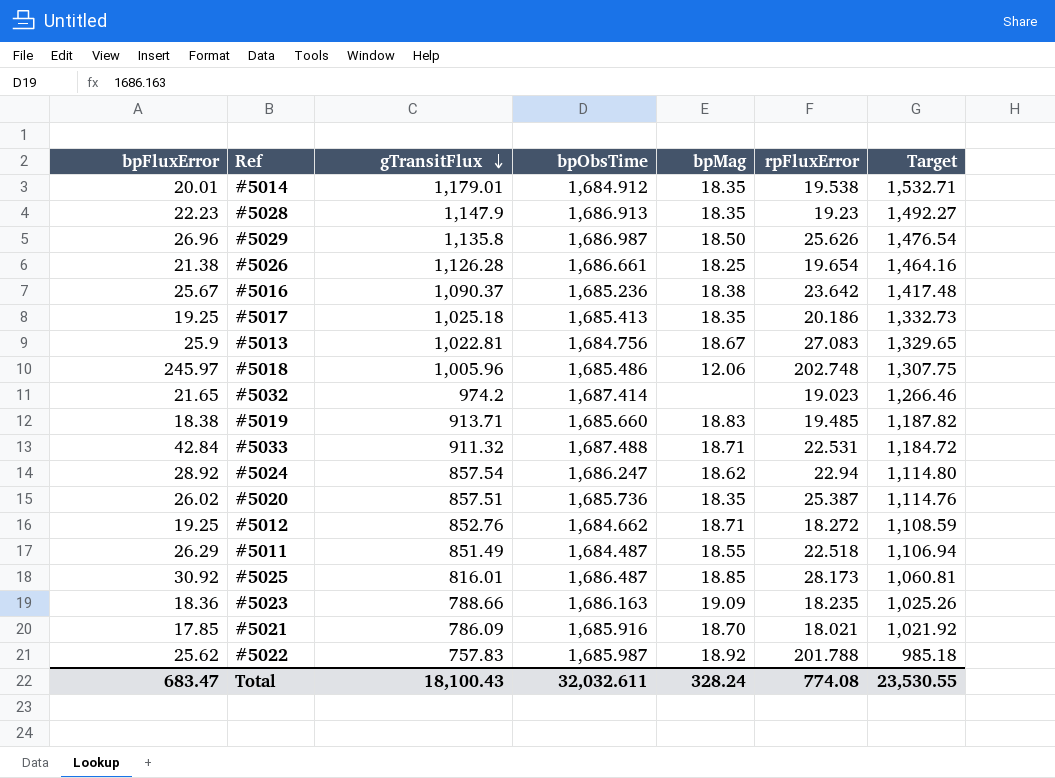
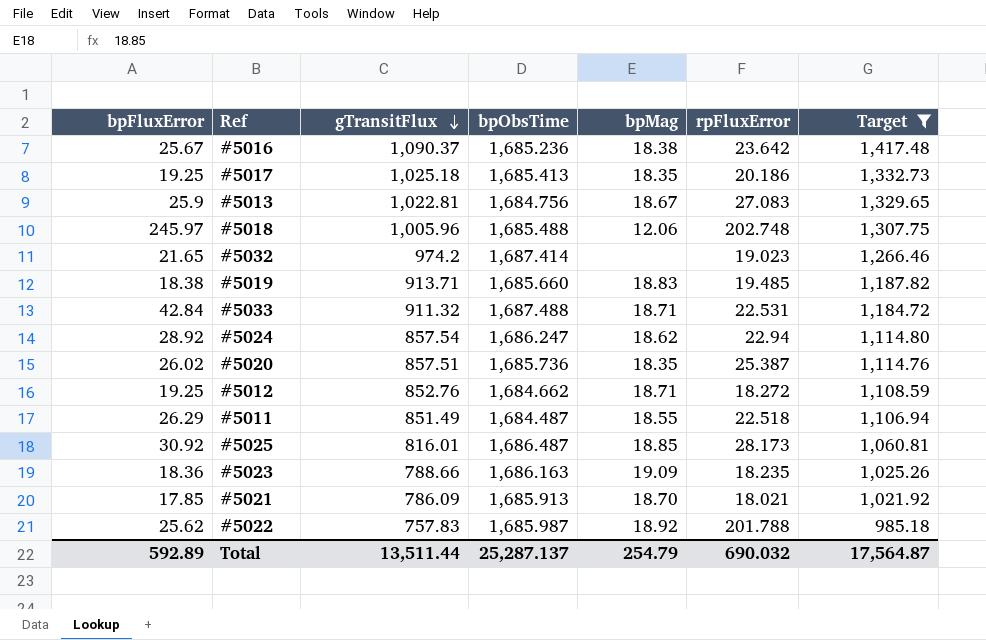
filter: none -> Target <= 1,417.48
#5018 | bpObsTime: 1,685.486 -> 1,685.488
#5021 | bpObsTime: 1,685.916 -> 1,685.913
Total | bpFluxError: 683.47 -> 592.89
Total | gTransitFlux: 18,100.43 -> 13,511.44
Total | bpObsTime: 32,032.611 -> 25,287.137
Total | bpMag: 328.24 -> 254.79
Total | rpFluxError: 774.08 -> 690.032
Total | Target: 23,530.55 -> 17,564.87

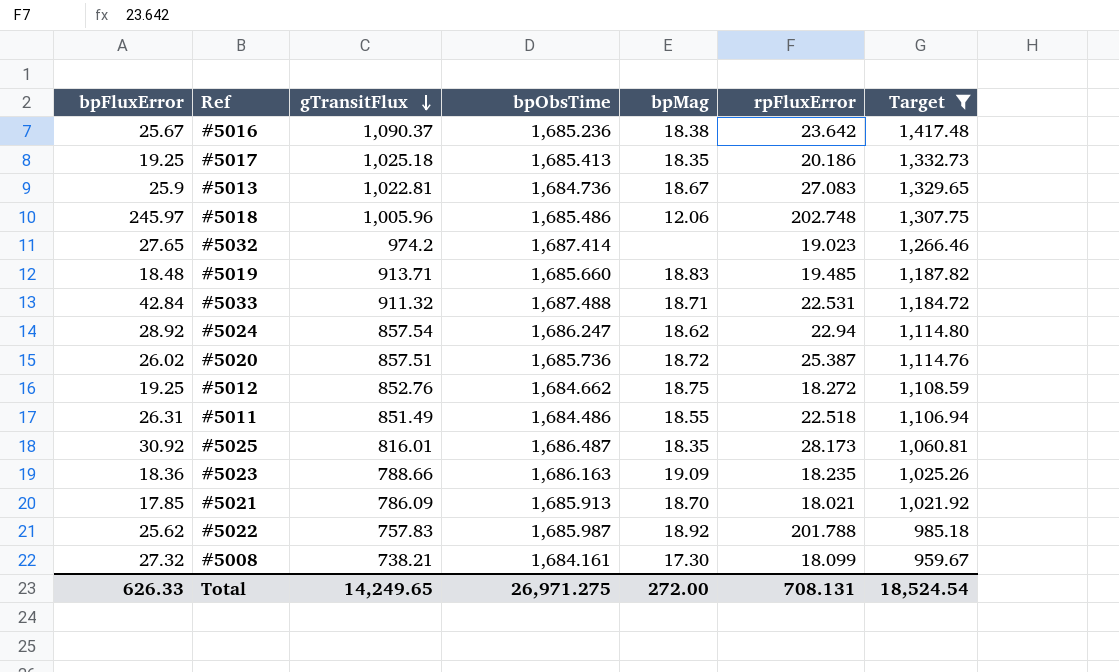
#5013 | bpObsTime: 1,684.756 -> 1,684.736
#5018 | bpObsTime: 1,685.488 -> 1,685.486
#5032 | bpFluxError: 21.65 -> 27.65
#5019 | bpFluxError: 18.38 -> 18.48
#5020 | bpMag: 18.35 -> 18.72
#5012 | bpMag: 18.71 -> 18.75
#5011 | bpFluxError: 26.29 -> 26.31
#5011 | bpObsTime: 1,684.487 -> 1,684.486
#5025 | bpMag: 18.85 -> 18.35
row #5008: none -> 27.32 | 738.21 | 1,684.161 | 17.30 | 18.099 | 959.67
Total | bpFluxError: 592.89 -> 626.33
Total | gTransitFlux: 13,511.44 -> 14,249.65
Total | bpObsTime: 25,287.137 -> 26,971.275
Total | bpMag: 254.79 -> 272.00
Total | rpFluxError: 690.032 -> 708.131
Total | Target: 17,564.87 -> 18,524.54

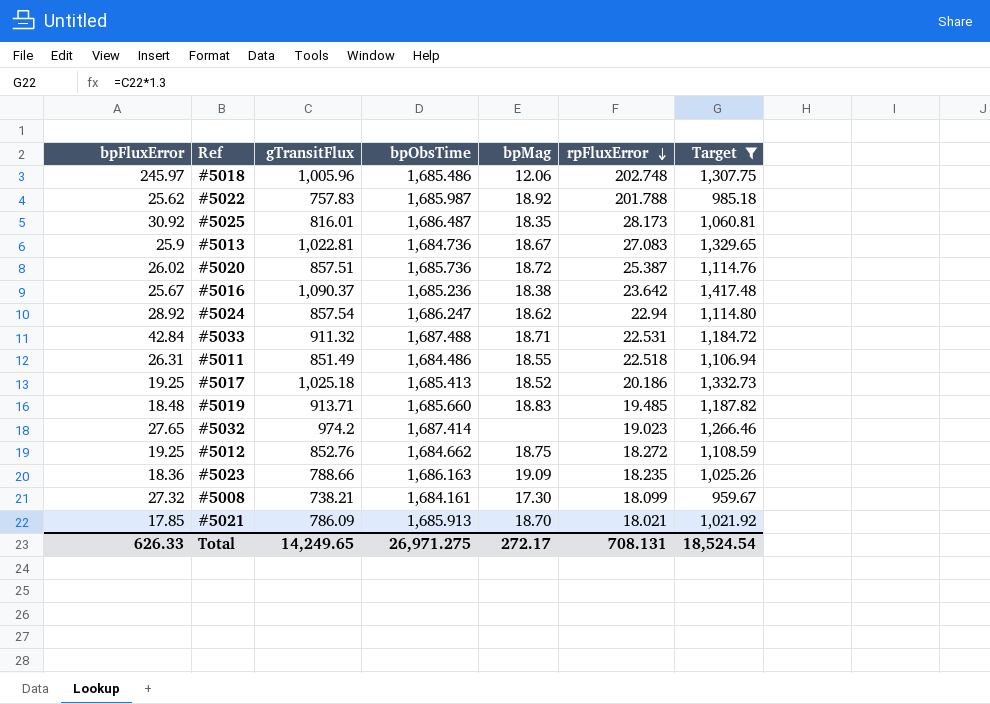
row order: gTransitFlux descending -> rpFluxError descending
#5017 | bpMag: 18.35 -> 18.52
Total | bpMag: 272.00 -> 272.17

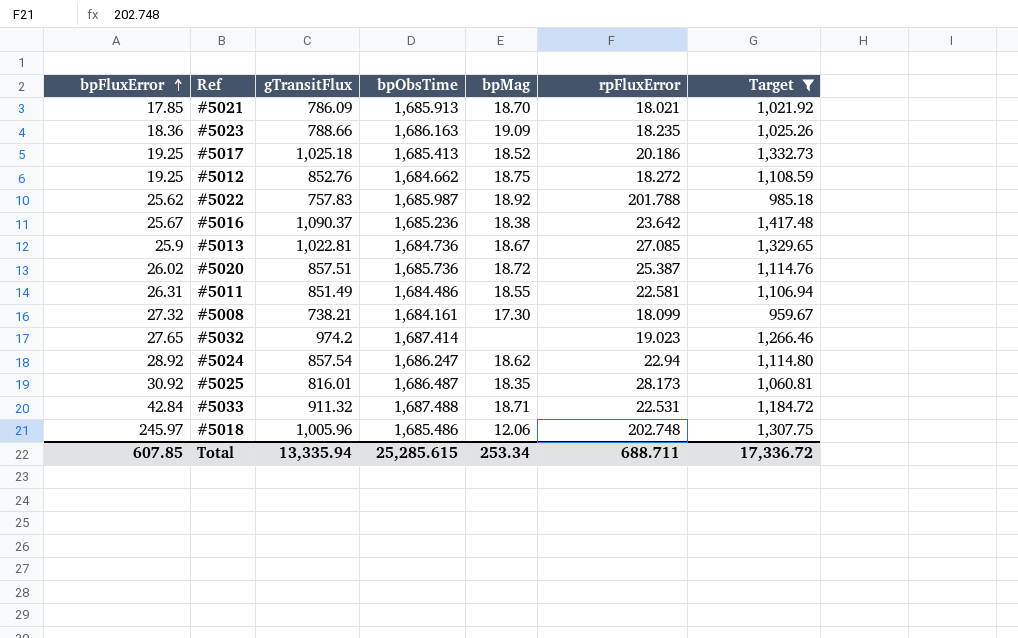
row order: rpFluxError descending -> bpFluxError ascending
row #5019: 18.48 | 913.71 | 1,685.660 | 18.83 | 19.485 | 1,187.82 -> none
#5013 | rpFluxError: 27.083 -> 27.085
#5011 | rpFluxError: 22.518 -> 22.581
Total | bpFluxError: 626.33 -> 607.85
Total | gTransitFlux: 14,249.65 -> 13,335.94
Total | bpObsTime: 26,971.275 -> 25,285.615
Total | bpMag: 272.17 -> 253.34
Total | rpFluxError: 708.131 -> 688.711
Total | Target: 18,524.54 -> 17,336.72

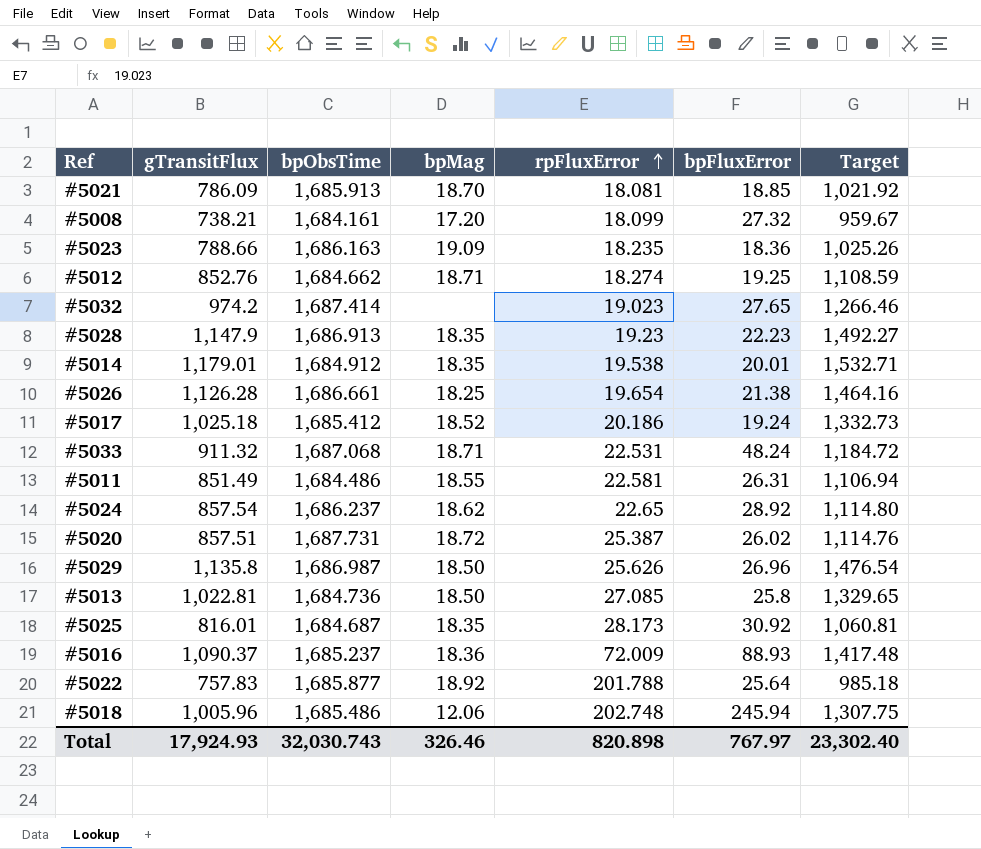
filter: Target <= 1,417.48 -> none
row order: bpFluxError ascending -> rpFluxError ascending
column bpFluxError | position: 1 -> 6
#5021 | rpFluxError: 18.021 -> 18.081
#5021 | bpFluxError: 17.85 -> 18.85
#5008 | bpMag: 17.30 -> 17.20
#5012 | bpMag: 18.75 -> 18.71
#5012 | rpFluxError: 18.272 -> 18.274
#5017 | bpObsTime: 1,685.413 -> 1,685.412
#5017 | bpFluxError: 19.25 -> 19.24
#5033 | bpObsTime: 1,687.488 -> 1,687.068
#5033 | bpFluxError: 42.84 -> 48.24
#5024 | bpObsTime: 1,686.247 -> 1,686.237
#5024 | rpFluxError: 22.94 -> 22.65
#5020 | bpObsTime: 1,685.736 -> 1,687.731
#5013 | bpMag: 18.67 -> 18.50
#5013 | bpFluxError: 25.9 -> 25.8
#5025 | bpObsTime: 1,686.487 -> 1,684.687
#5016 | bpObsTime: 1,685.236 -> 1,685.237
#5016 | bpMag: 18.38 -> 18.36
#5016 | rpFluxError: 23.642 -> 72.009
#5016 | bpFluxError: 25.67 -> 88.93
#5022 | bpObsTime: 1,685.987 -> 1,685.877
#5022 | bpFluxError: 25.62 -> 25.64
#5018 | bpFluxError: 245.97 -> 245.94
Total | gTransitFlux: 13,335.94 -> 17,924.93
Total | bpObsTime: 25,285.615 -> 32,030.743
Total | bpMag: 253.34 -> 326.46
Total | rpFluxError: 688.711 -> 820.898
Total | bpFluxError: 607.85 -> 767.97
Total | Target: 17,336.72 -> 23,302.40

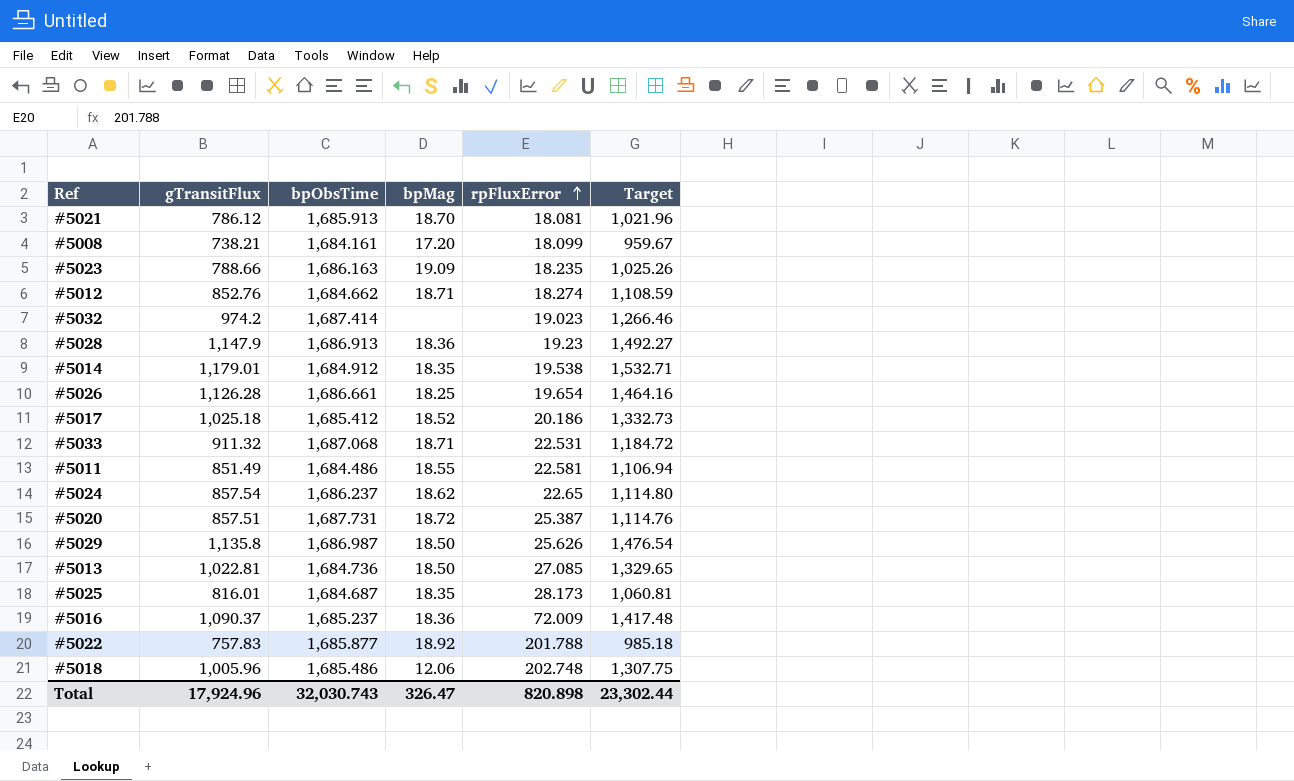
column bpFluxError | position: 6 -> none
#5021 | gTransitFlux: 786.09 -> 786.12
#5021 | Target: 1,021.92 -> 1,021.96
#5028 | bpMag: 18.35 -> 18.36
Total | gTransitFlux: 17,924.93 -> 17,924.96
Total | bpMag: 326.46 -> 326.47
Total | Target: 23,302.40 -> 23,302.44

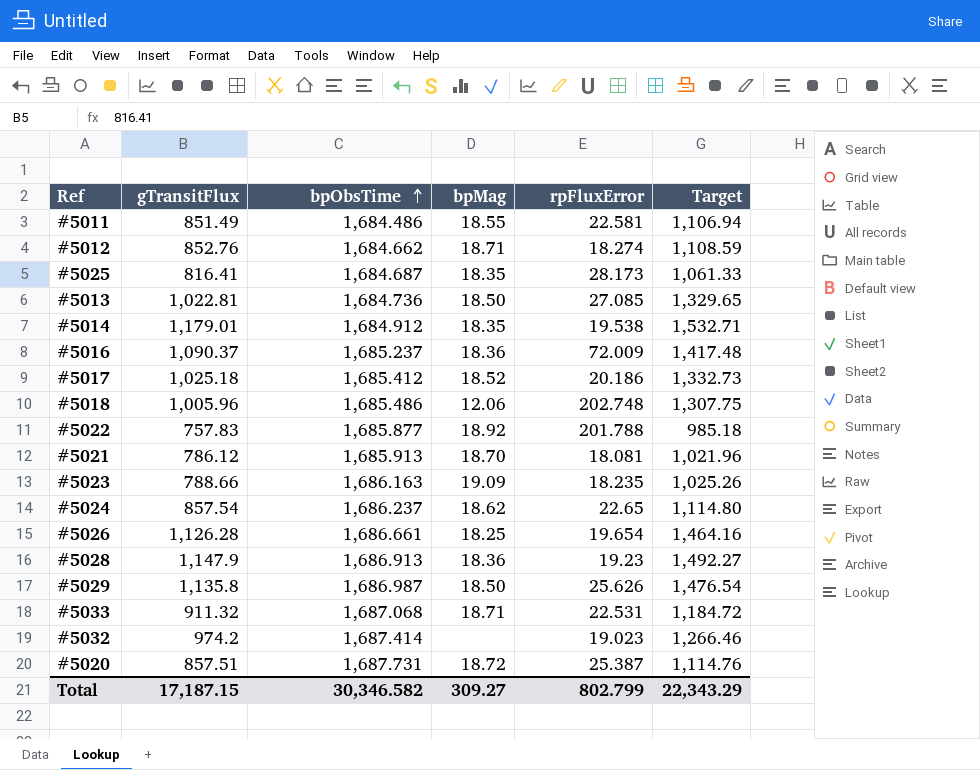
row order: rpFluxError ascending -> bpObsTime ascending
row #5008: 738.21 | 1,684.161 | 17.20 | 18.099 | 959.67 -> none
#5025 | gTransitFlux: 816.01 -> 816.41
#5025 | Target: 1,060.81 -> 1,061.33
Total | gTransitFlux: 17,924.96 -> 17,187.15
Total | bpObsTime: 32,030.743 -> 30,346.582
Total | bpMag: 326.47 -> 309.27
Total | rpFluxError: 820.898 -> 802.799
Total | Target: 23,302.44 -> 22,343.29

